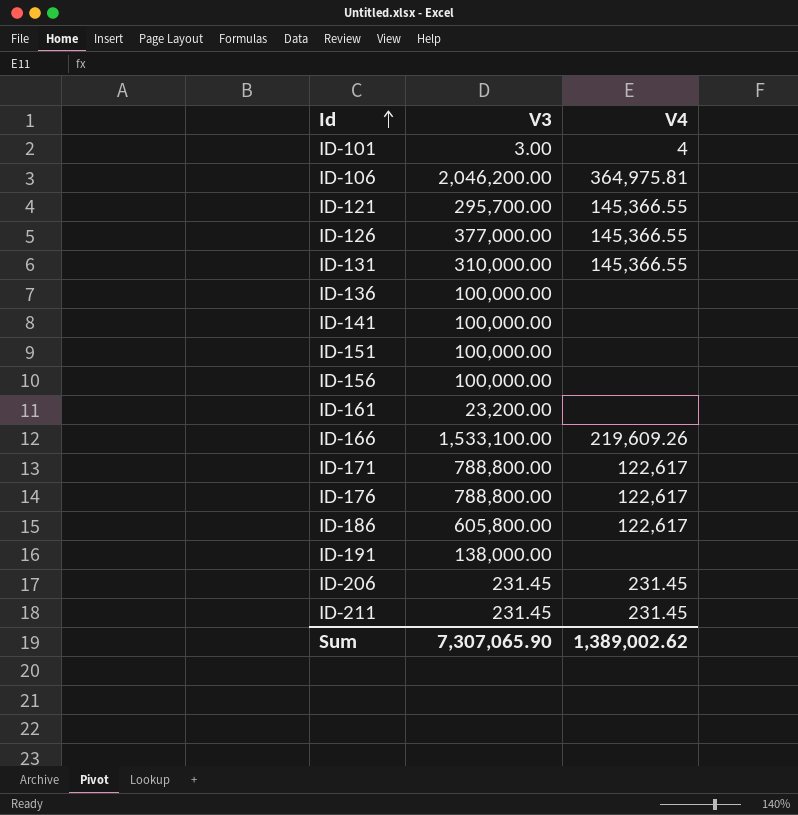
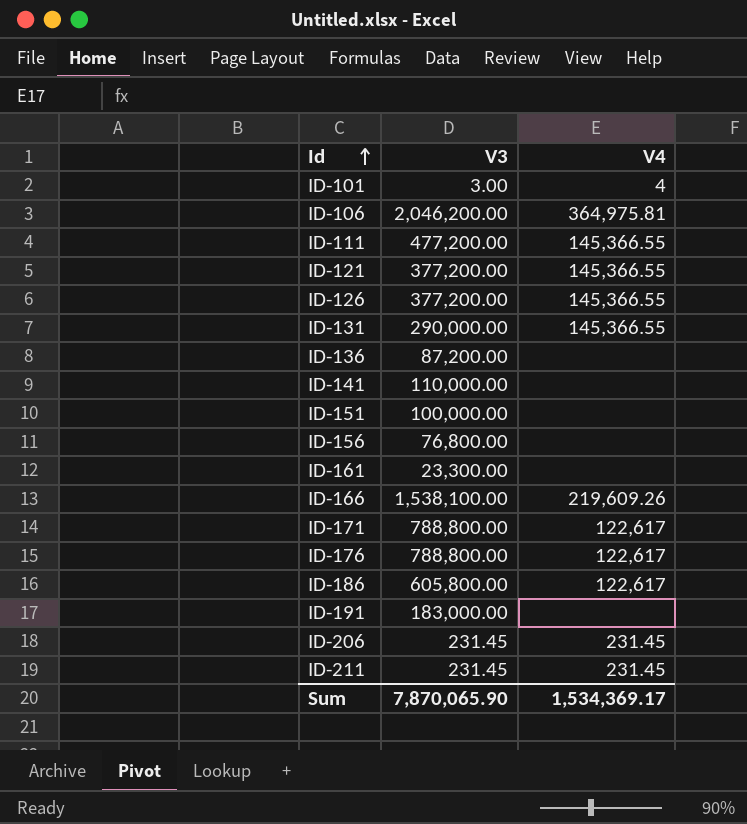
row ID-111: none -> 477,200.00 | 145,366.55
ID-121 | V3: 295,700.00 -> 377,200.00
ID-126 | V3: 377,000.00 -> 377,200.00
ID-131 | V3: 310,000.00 -> 290,000.00
ID-136 | V3: 100,000.00 -> 87,200.00
ID-141 | V3: 100,000.00 -> 110,000.00
ID-156 | V3: 100,000.00 -> 76,800.00
ID-161 | V3: 23,200.00 -> 23,300.00
ID-166 | V3: 1,533,100.00 -> 1,538,100.00
ID-191 | V3: 138,000.00 -> 183,000.00
Sum | V3: 7,307,065.90 -> 7,870,065.90
Sum | V4: 1,389,002.62 -> 1,534,369.17

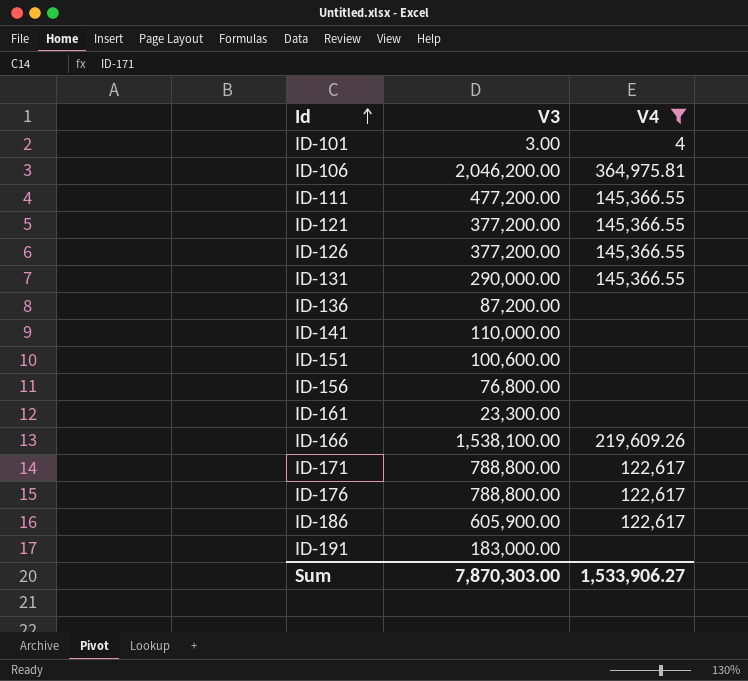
filter: none -> V4 != 231.45
ID-151 | V3: 100,000.00 -> 100,600.00
ID-186 | V3: 605,800.00 -> 605,900.00
Sum | V3: 7,870,065.90 -> 7,870,303.00
Sum | V4: 1,534,369.17 -> 1,533,906.27

